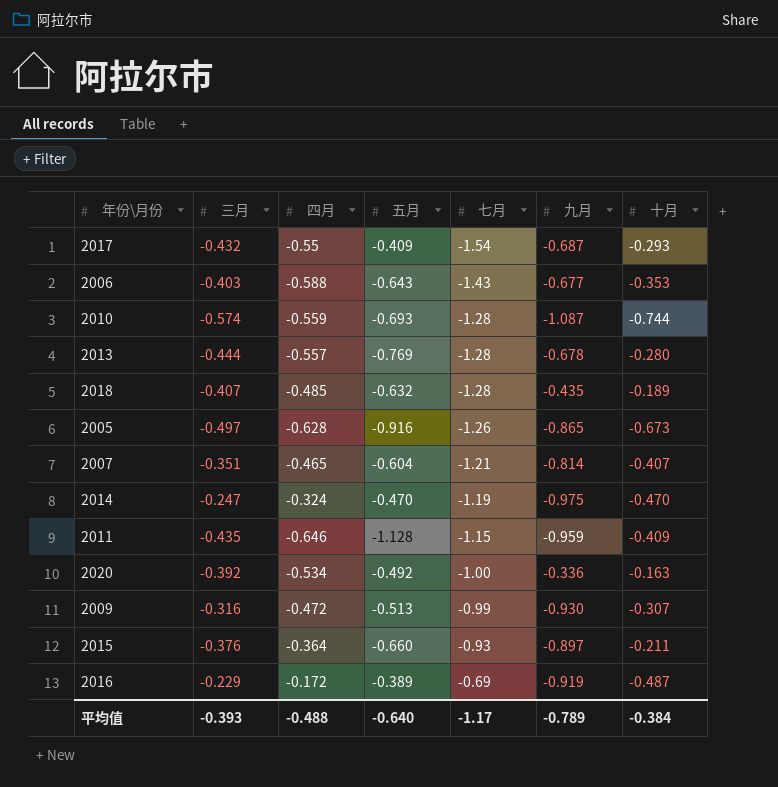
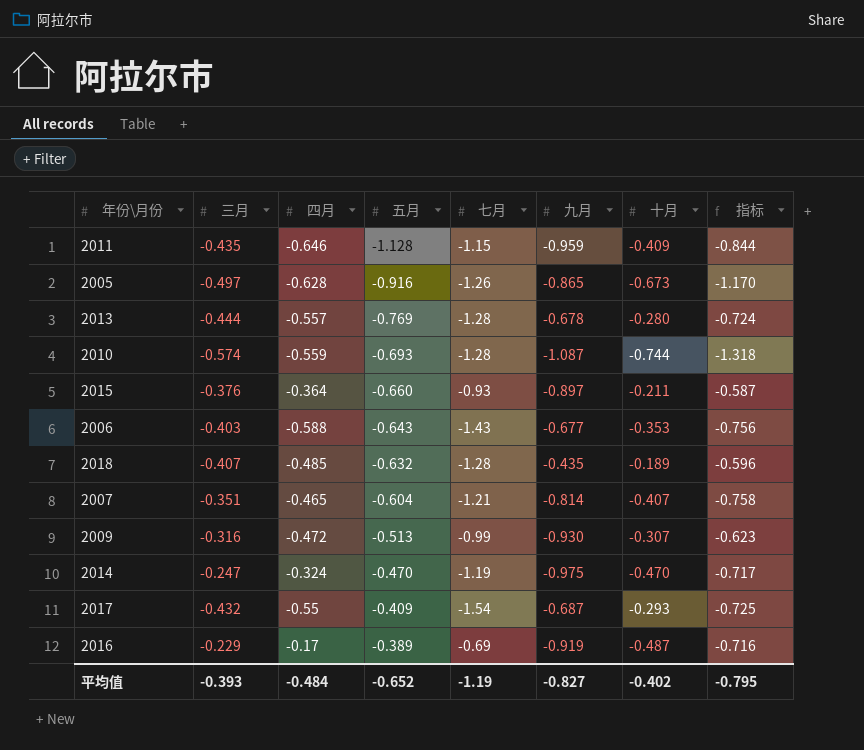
row order: 七月 ascending -> 五月 ascending
column 指标 | formula: none -> [三月] + [十月]
row 2020: -0.392 | -0.534 | -0.492 | -1.00 | -0.336 | -0.163 -> none
2016 | 四月: -0.172 -> -0.17
平均值 | 四月: -0.488 -> -0.484
平均值 | 五月: -0.640 -> -0.652
平均值 | 七月: -1.17 -> -1.19
平均值 | 九月: -0.789 -> -0.827
平均值 | 十月: -0.384 -> -0.402

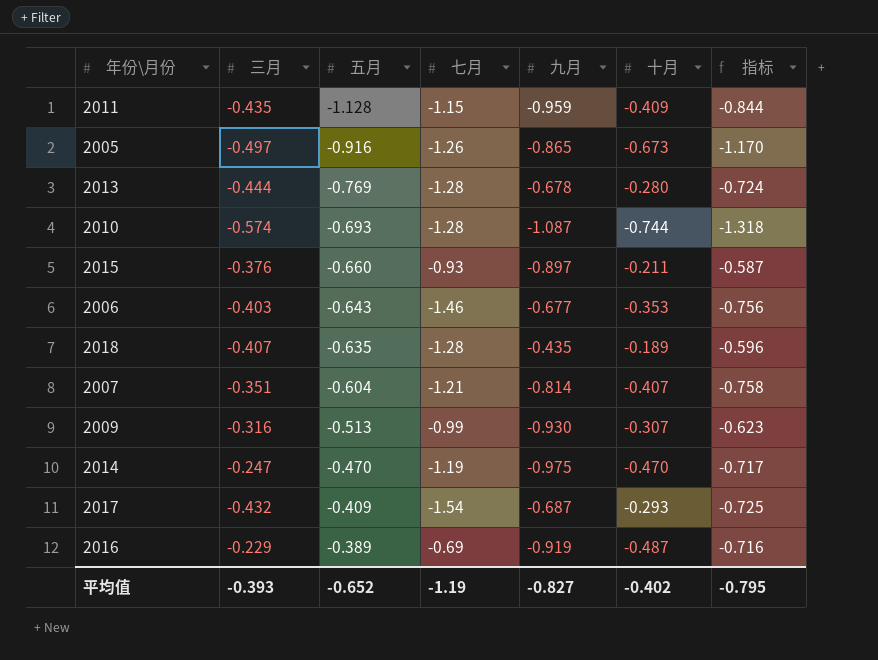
column 四月 | position: 3 -> none
2006 | 七月: -1.43 -> -1.46
2018 | 五月: -0.632 -> -0.635

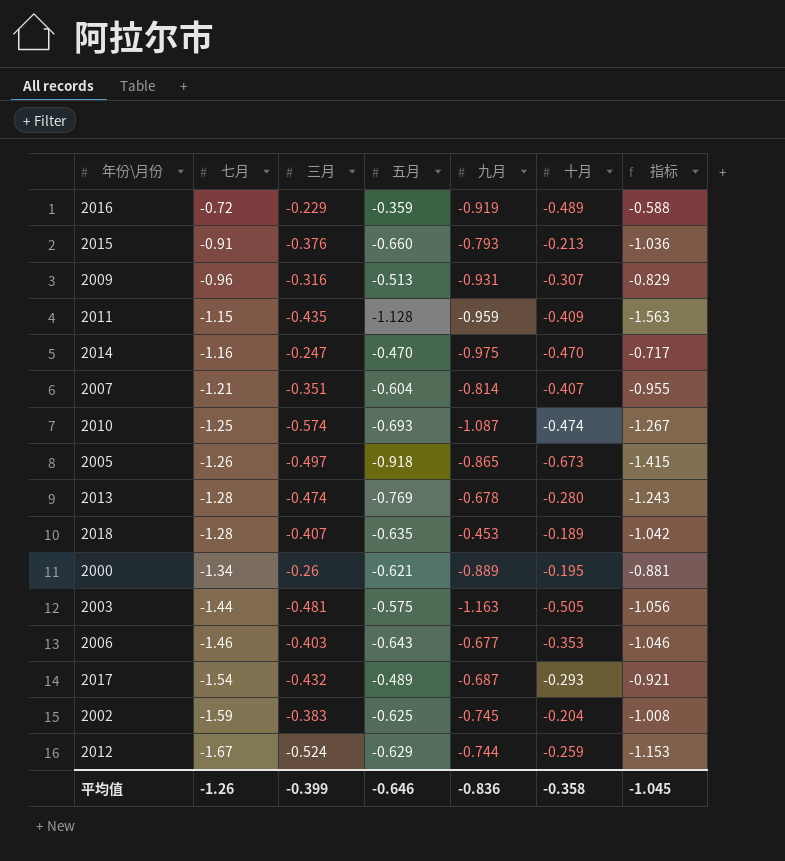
row order: 五月 ascending -> 七月 descending
column 七月 | position: 4 -> 2
column 指标 | formula: [三月] + [十月] -> [三月] + [五月]
2016 | 七月: -0.69 -> -0.72
2016 | 五月: -0.389 -> -0.359
2016 | 十月: -0.487 -> -0.489
2015 | 七月: -0.93 -> -0.91
2015 | 九月: -0.897 -> -0.793
2015 | 十月: -0.211 -> -0.213
2009 | 七月: -0.99 -> -0.96
2009 | 九月: -0.930 -> -0.931
2014 | 七月: -1.19 -> -1.16
2010 | 七月: -1.28 -> -1.25
2010 | 十月: -0.744 -> -0.474
2005 | 五月: -0.916 -> -0.918
2013 | 三月: -0.444 -> -0.474
2018 | 九月: -0.435 -> -0.453
row 2000: none -> -1.34 | -0.26 | -0.621 | -0.889 | -0.195 | -0.881
row 2003: none -> -1.44 | -0.481 | -0.575 | -1.163 | -0.505 | -1.056
2017 | 五月: -0.409 -> -0.489
row 2002: none -> -1.59 | -0.383 | -0.625 | -0.745 | -0.204 | -1.008
row 2012: none -> -1.67 | -0.524 | -0.629 | -0.744 | -0.259 | -1.153
平均值 | 七月: -1.19 -> -1.26
平均值 | 三月: -0.393 -> -0.399
平均值 | 五月: -0.652 -> -0.646
平均值 | 九月: -0.827 -> -0.836
平均值 | 十月: -0.402 -> -0.358
平均值 | 指标: -0.795 -> -1.045

